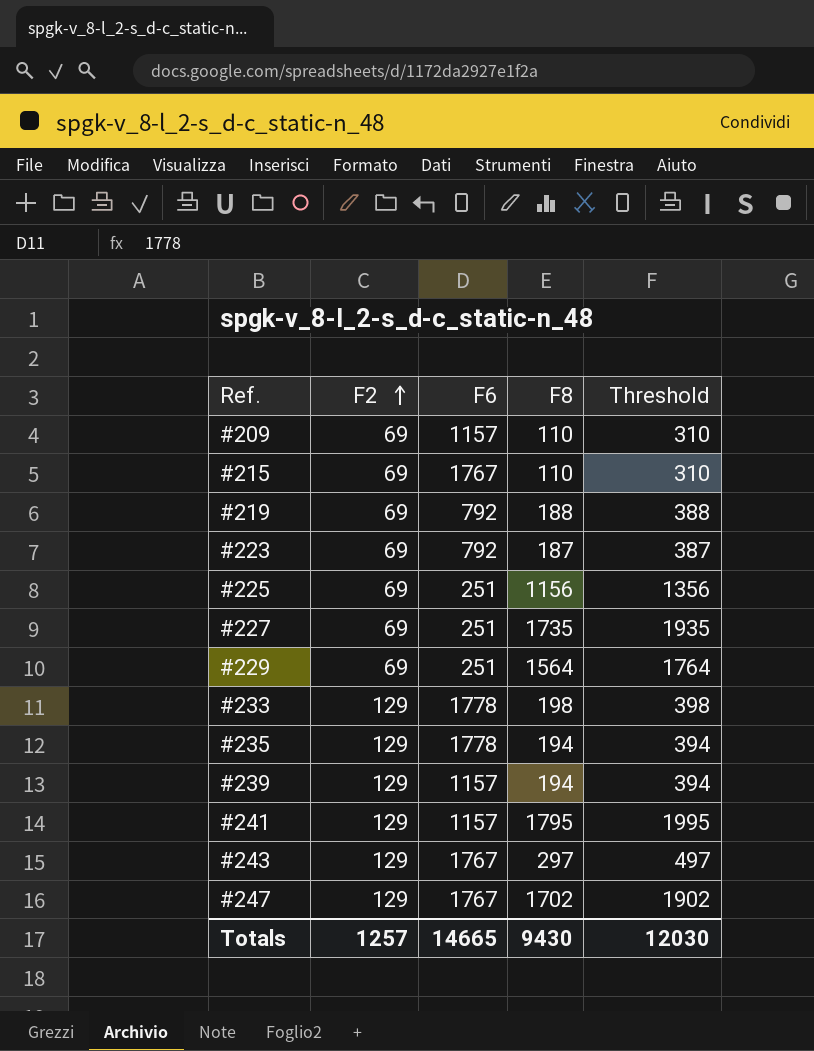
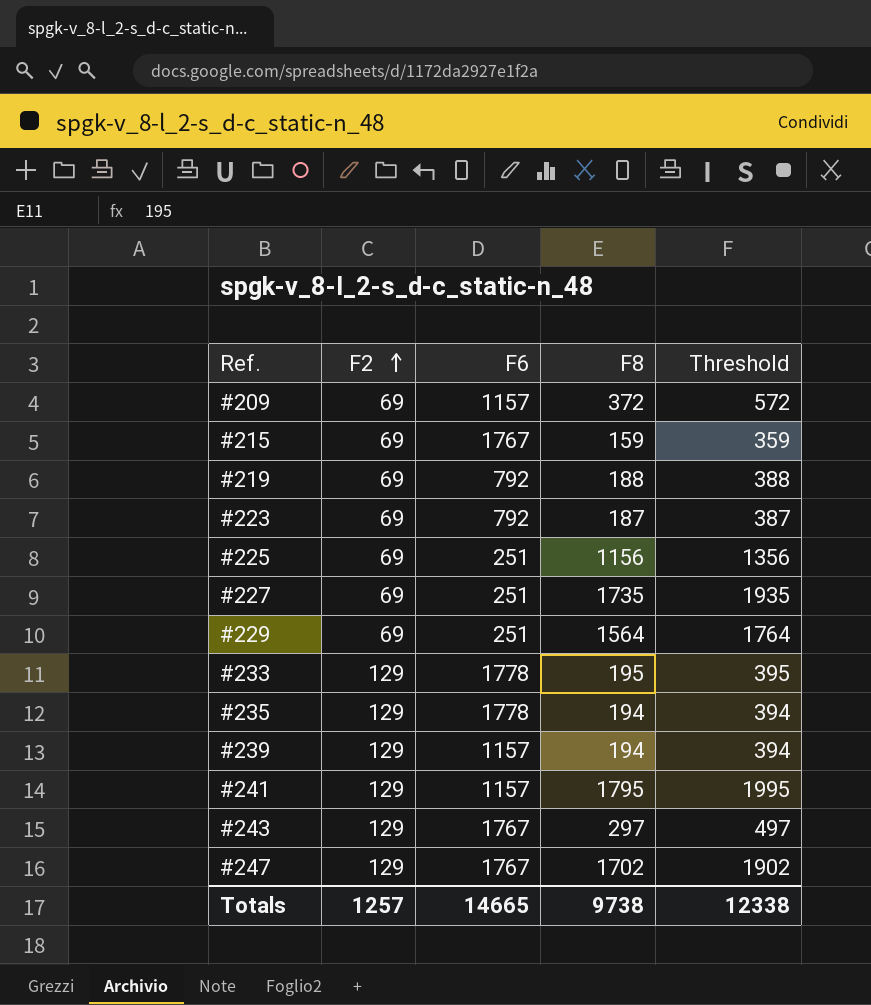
#209 | F8: 110 -> 372
#209 | Threshold: 310 -> 572
#215 | F8: 110 -> 159
#215 | Threshold: 310 -> 359
#233 | F8: 198 -> 195
#233 | Threshold: 398 -> 395
Totals | F8: 9430 -> 9738
Totals | Threshold: 12030 -> 12338

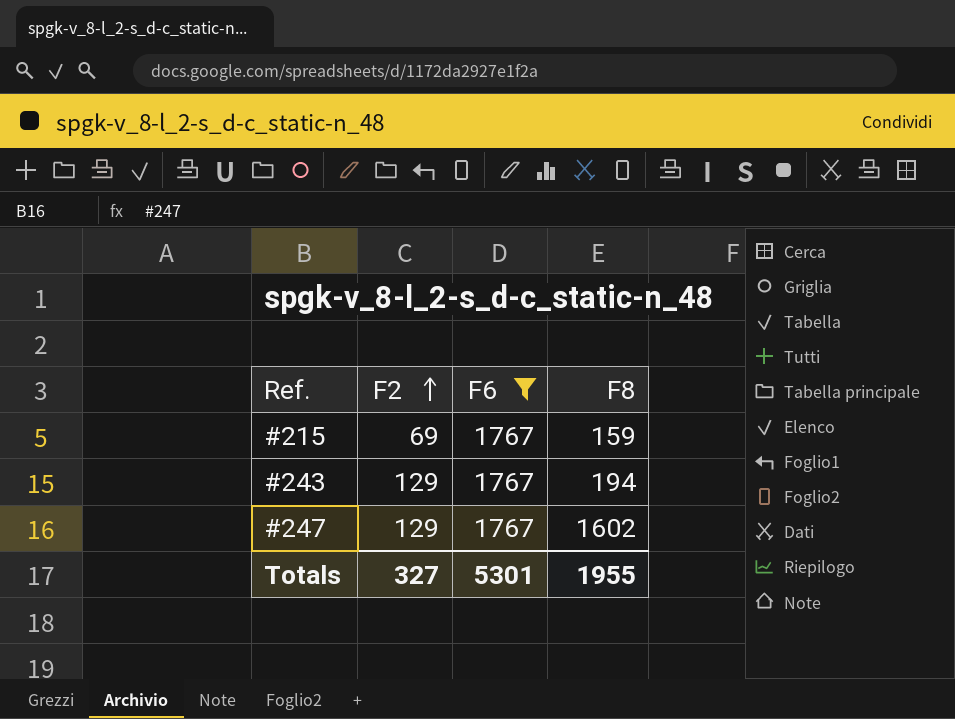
filter: none -> F6 = 1767
column Threshold | formula: [F8] + 200 -> none
#243 | F8: 297 -> 194
#247 | F8: 1702 -> 1602
Totals | F2: 1257 -> 327
Totals | F6: 14665 -> 5301
Totals | F8: 9738 -> 1955

